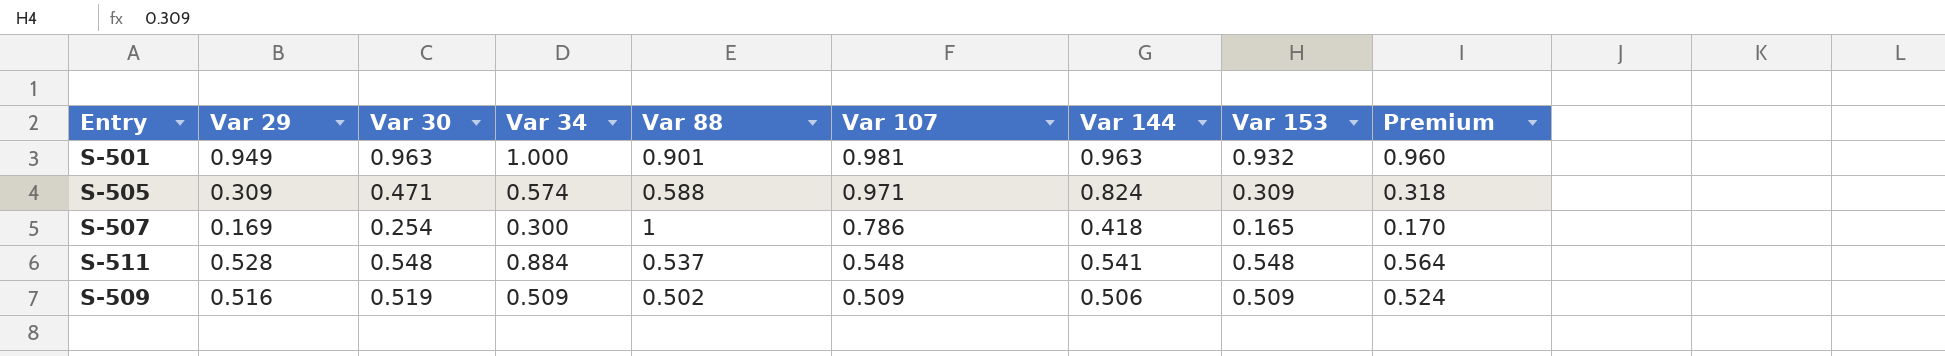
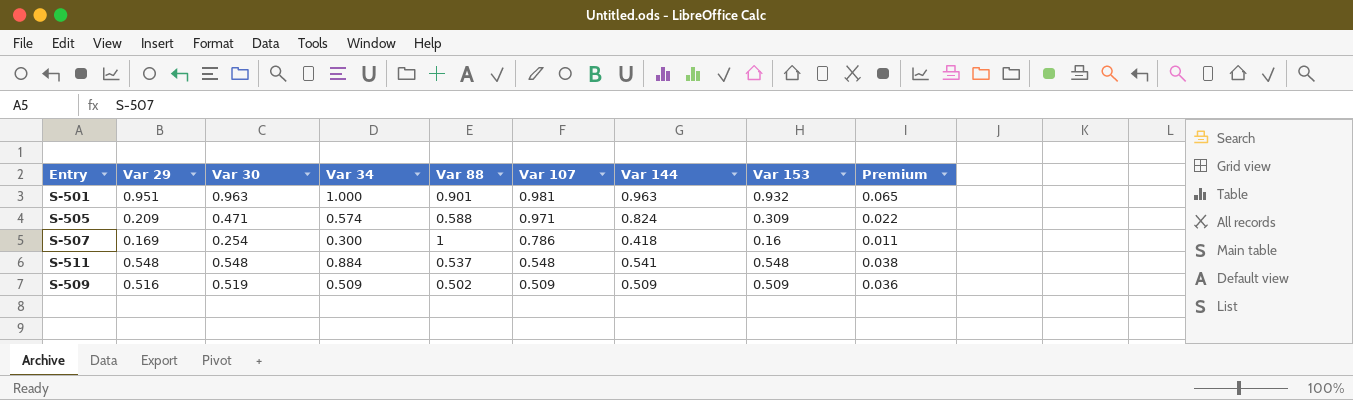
column Premium | formula: [Var 153] * 1.03 -> [Var 153] * 0.07
S-501 | Var 29: 0.949 -> 0.951
S-505 | Var 29: 0.309 -> 0.209
S-507 | Var 153: 0.165 -> 0.16
S-511 | Var 29: 0.528 -> 0.548
S-509 | Var 144: 0.506 -> 0.509

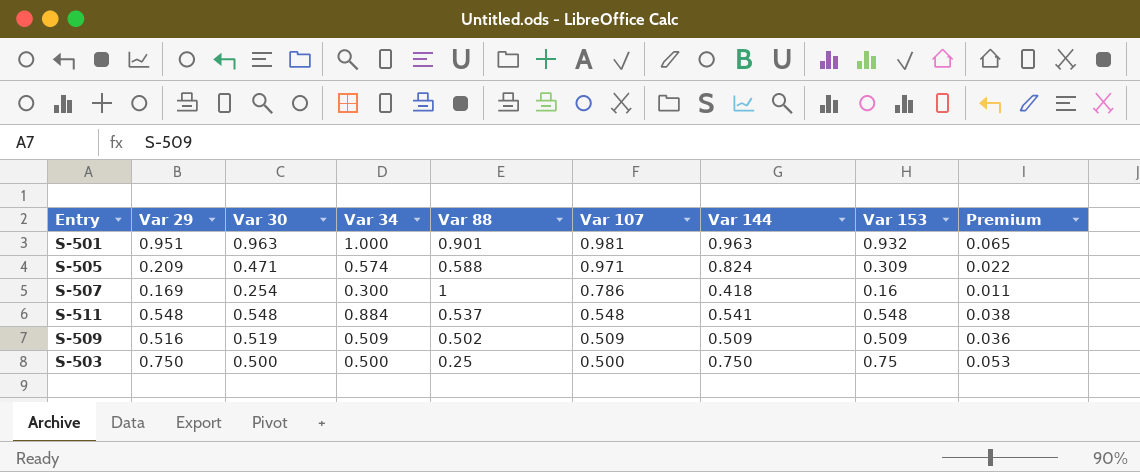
row S-503: none -> 0.750 | 0.500 | 0.500 | 0.25 | 0.500 | 0.750 | 0.75 | 0.053

